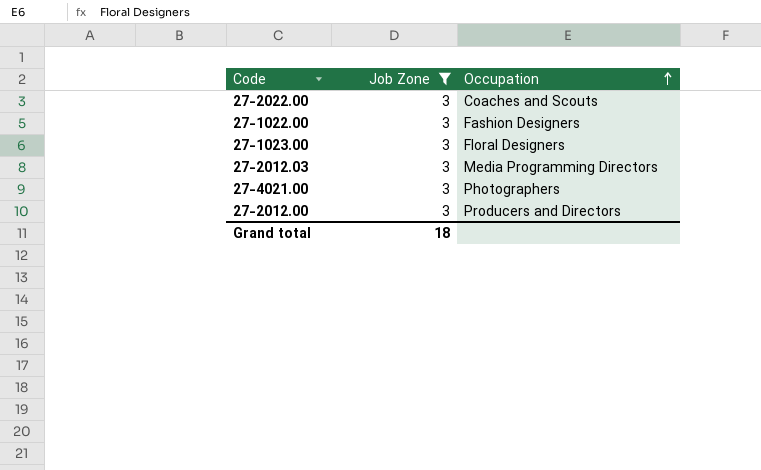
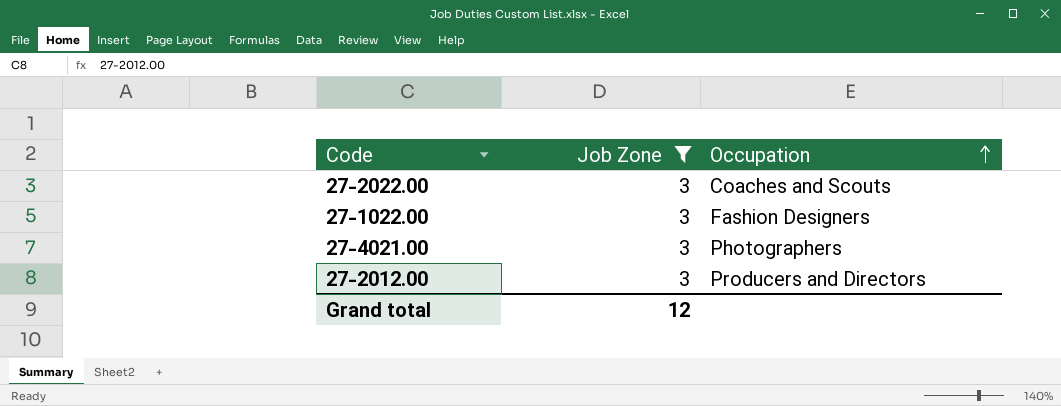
row 27-1023.00: 3 | Floral Designers -> none
row 27-2012.03: 3 | Media Programming Directors -> none
Grand total | Job Zone: 18 -> 12

